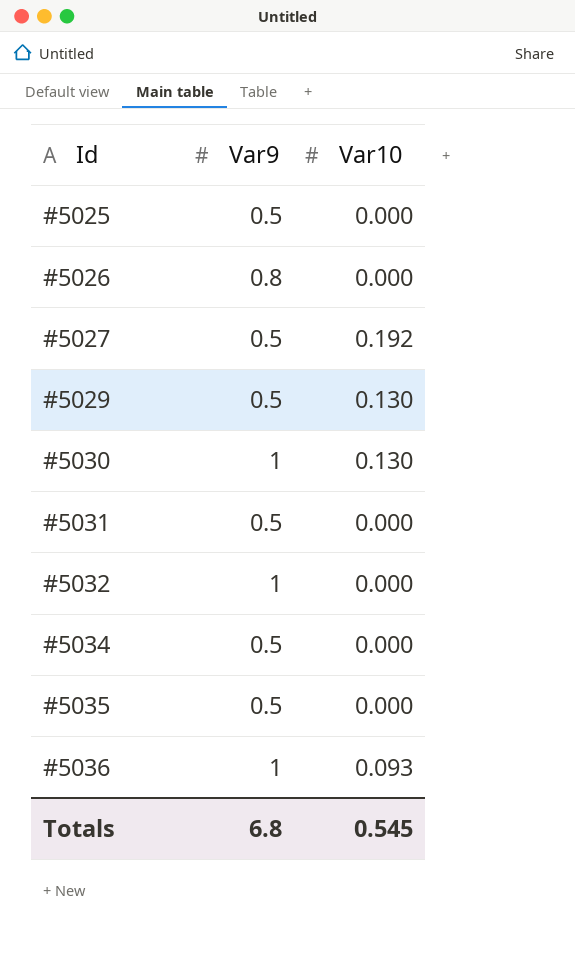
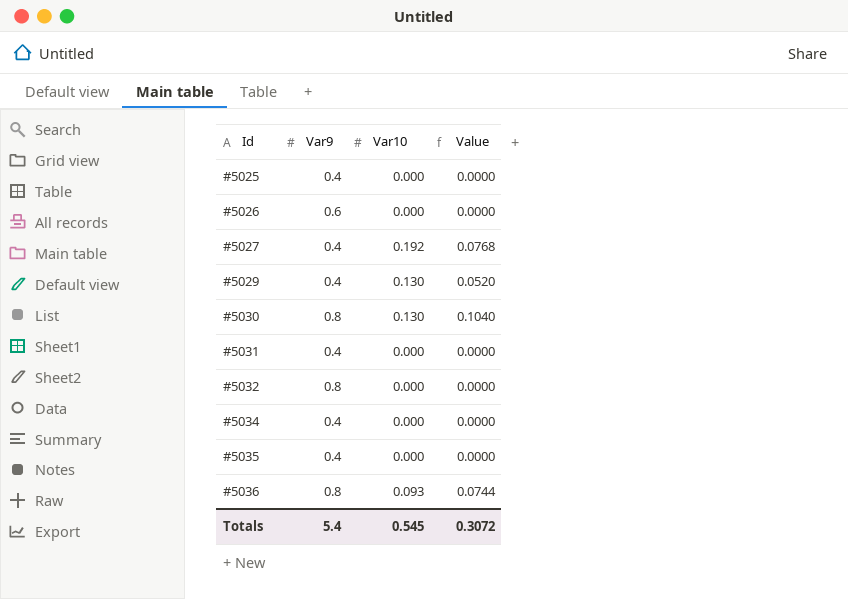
column Value | formula: none -> [Var9] * [Var10]
#5025 | Var9: 0.5 -> 0.4
#5026 | Var9: 0.8 -> 0.6
#5027 | Var9: 0.5 -> 0.4
#5029 | Var9: 0.5 -> 0.4
#5030 | Var9: 1 -> 0.8
#5031 | Var9: 0.5 -> 0.4
#5032 | Var9: 1 -> 0.8
#5034 | Var9: 0.5 -> 0.4
#5035 | Var9: 0.5 -> 0.4
#5036 | Var9: 1 -> 0.8
Totals | Var9: 6.8 -> 5.4

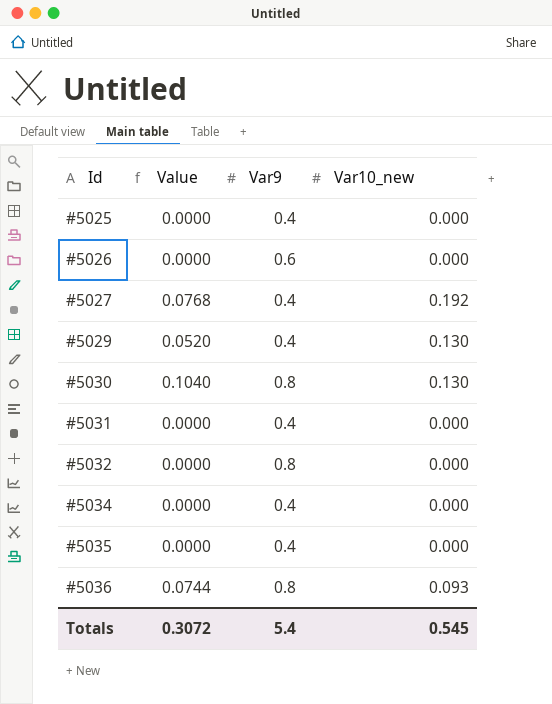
column Value | position: 4 -> 2
column name: Var10 -> Var10_new

